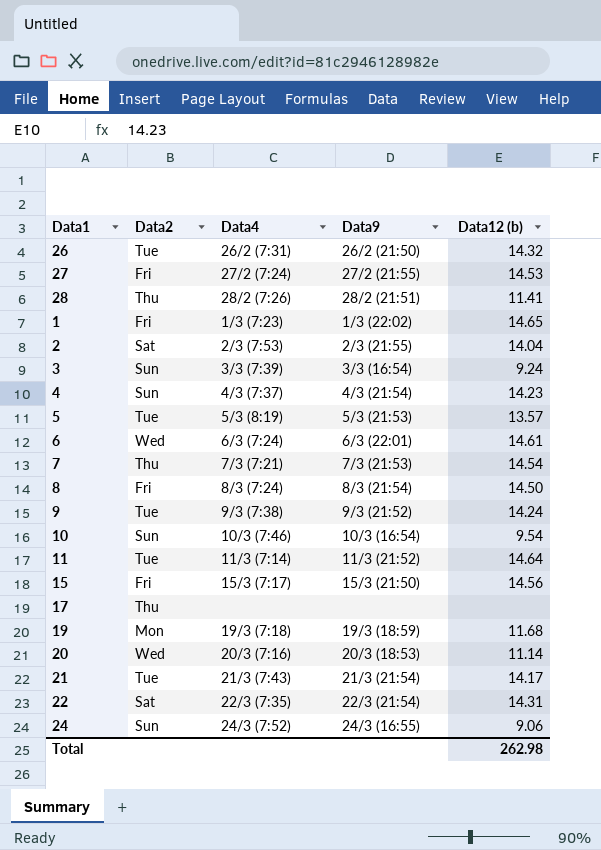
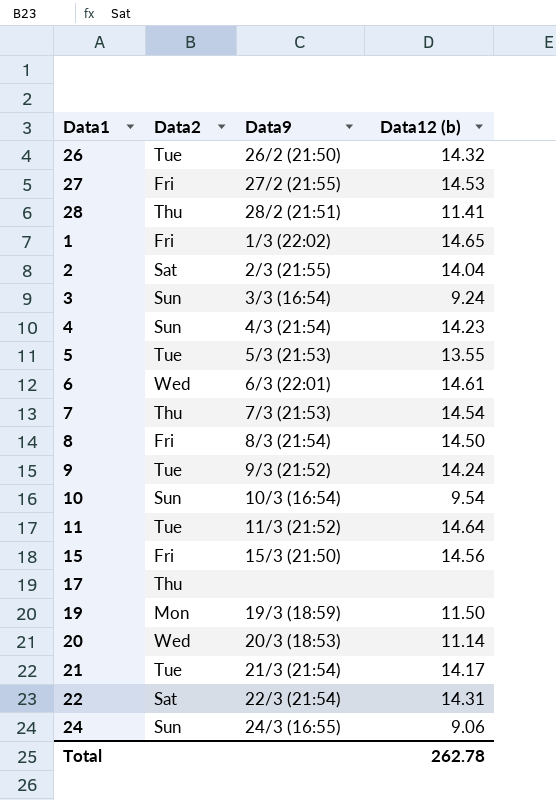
column Data4 | position: 3 -> none
5 | Data12 (b): 13.57 -> 13.55
19 | Data12 (b): 11.68 -> 11.50
Total | Data12 (b): 262.98 -> 262.78

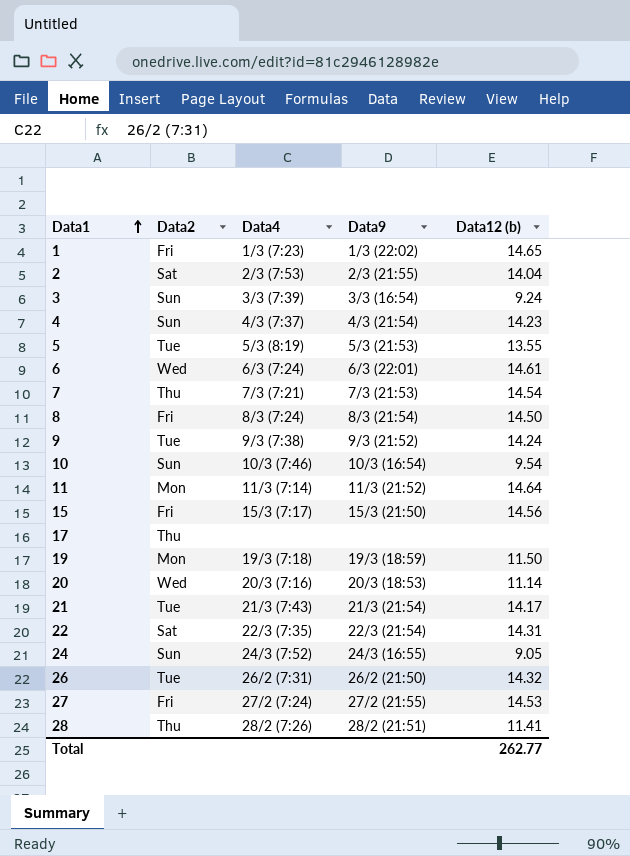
row order: none -> Data1 ascending
column Data4 | position: none -> 3
11 | Data2: Tue -> Mon
24 | Data12 (b): 9.06 -> 9.05
Total | Data12 (b): 262.78 -> 262.77

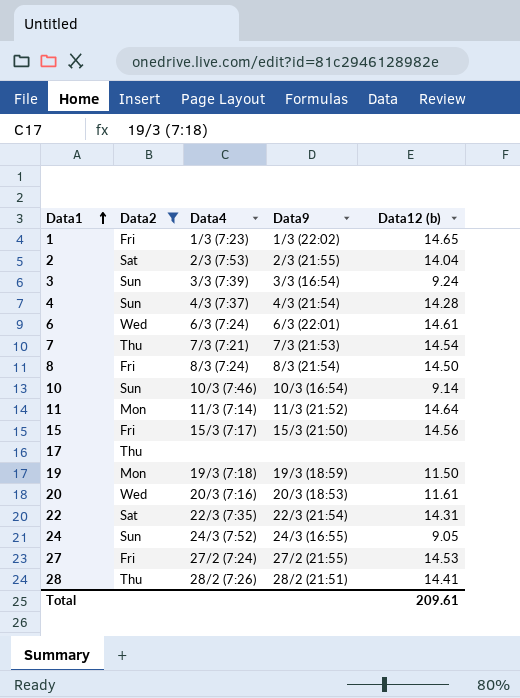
filter: none -> Data2 != Tue
4 | Data12 (b): 14.23 -> 14.28
10 | Data12 (b): 9.54 -> 9.14
20 | Data12 (b): 11.14 -> 11.61
28 | Data12 (b): 11.41 -> 14.41
Total | Data12 (b): 262.77 -> 209.61

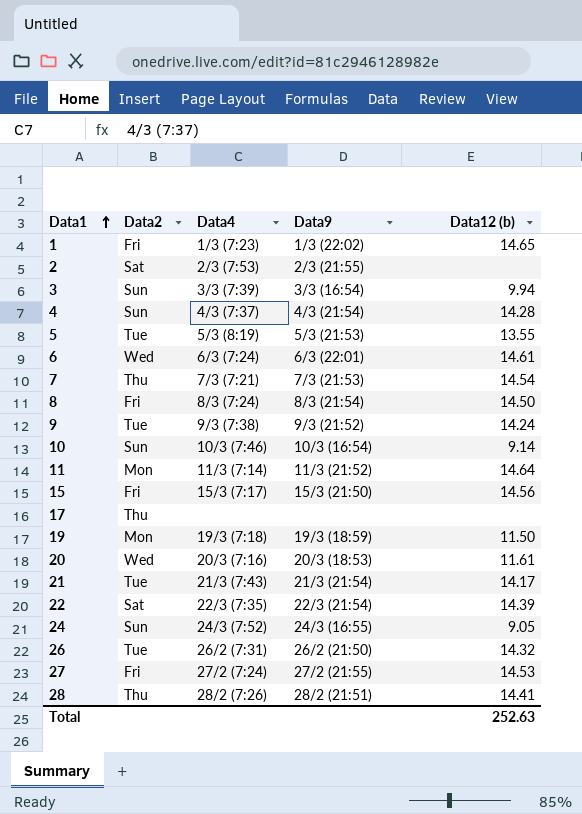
filter: Data2 != Tue -> none
2 | Data12 (b): 14.04 -> none
3 | Data12 (b): 9.24 -> 9.94
22 | Data12 (b): 14.31 -> 14.39
Total | Data12 (b): 209.61 -> 252.63

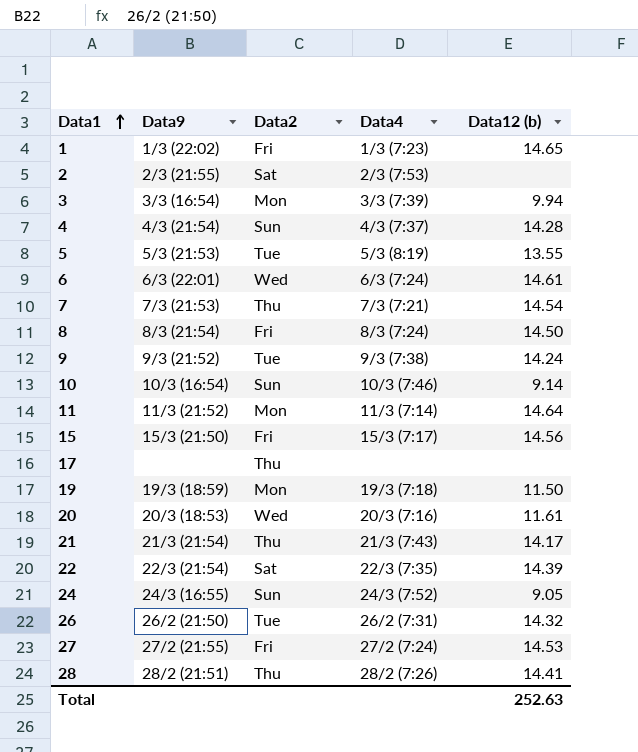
column Data9 | position: 4 -> 2
3 | Data2: Sun -> Mon
21 | Data2: Tue -> Thu

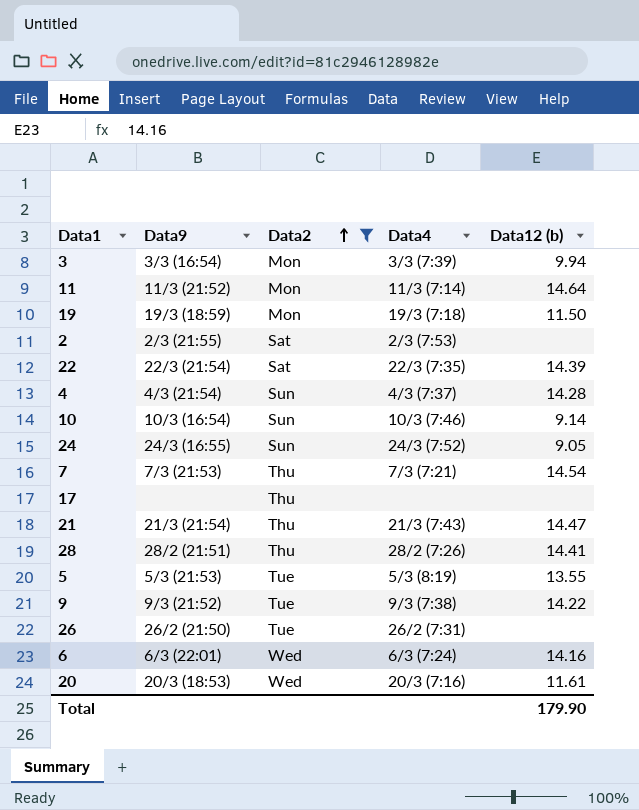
filter: none -> Data2 != Fri
row order: Data1 ascending -> Data2 ascending
21 | Data12 (b): 14.17 -> 14.47
9 | Data12 (b): 14.24 -> 14.22
26 | Data12 (b): 14.32 -> none
6 | Data12 (b): 14.61 -> 14.16
Total | Data12 (b): 252.63 -> 179.90

